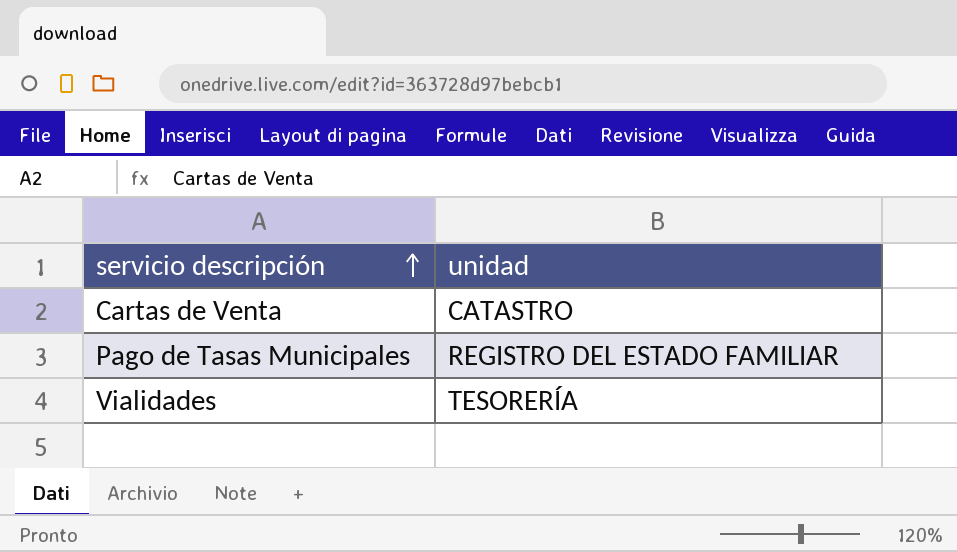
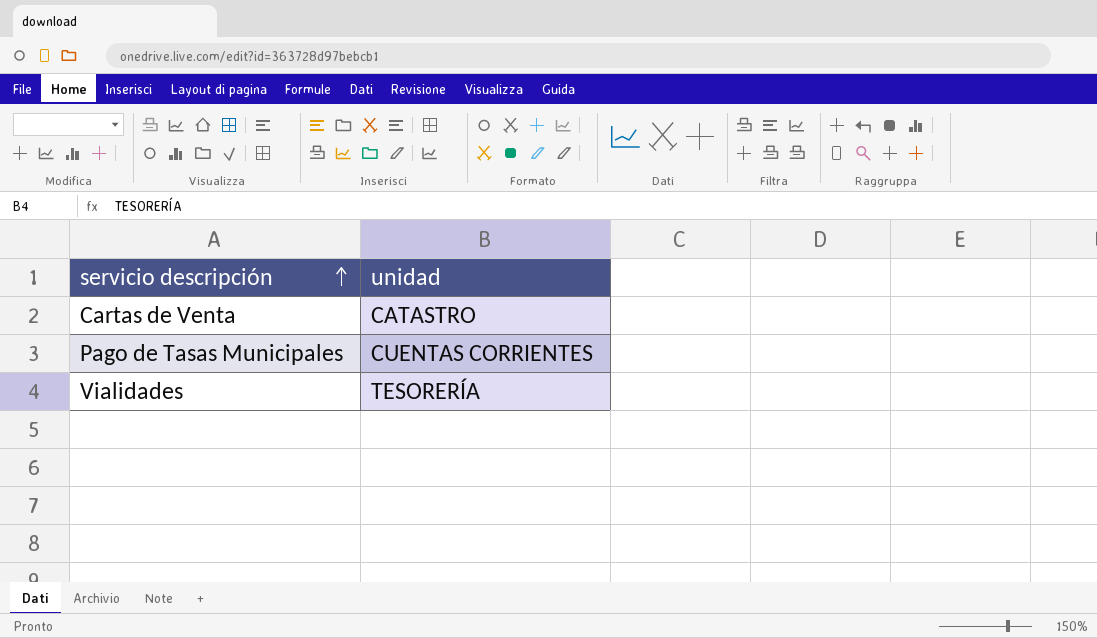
Pago de Tasas Municipales | unidad: REGISTRO DEL ESTADO FAMILIAR -> CUENTAS CORRIENTES

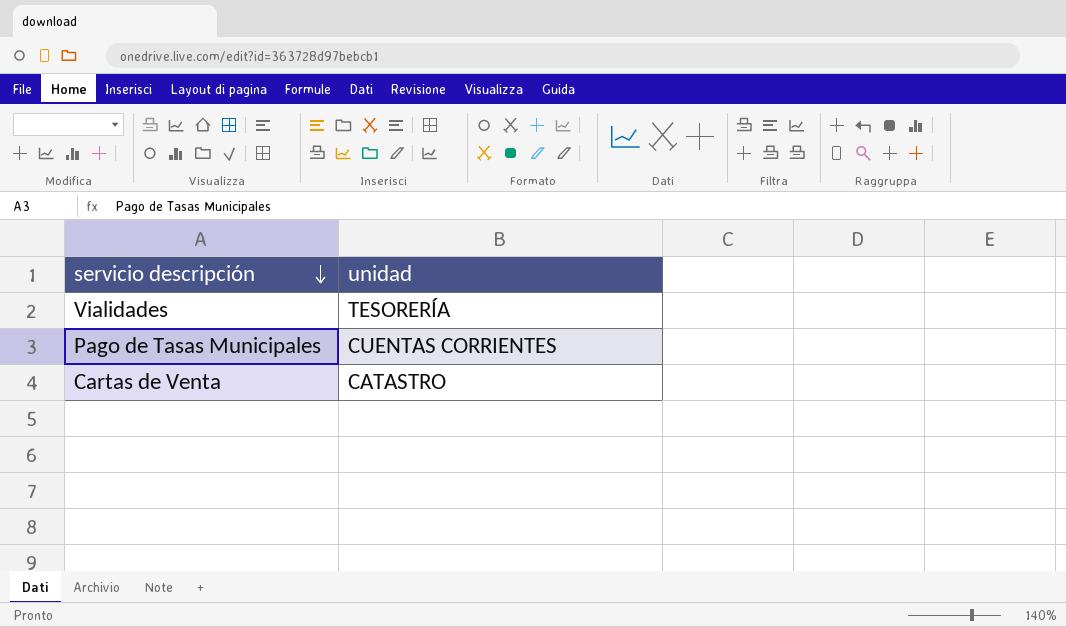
row order: servicio descripción ascending -> servicio descripción descending

